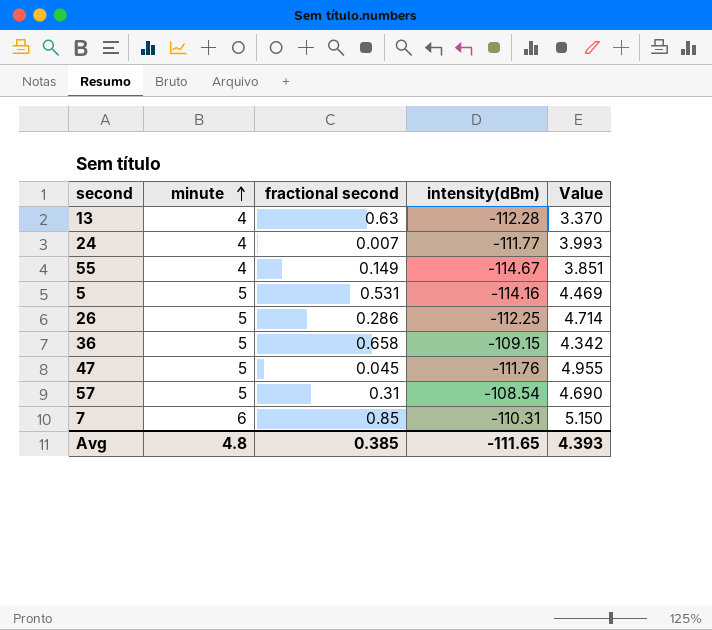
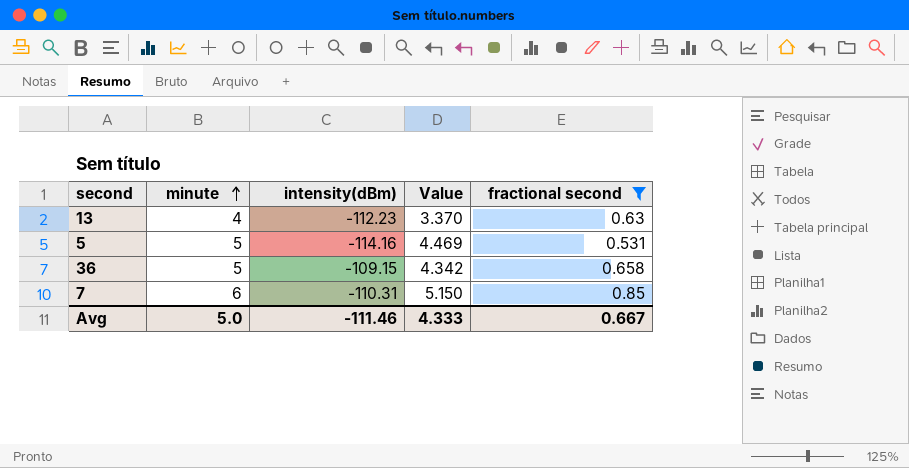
filter: none -> fractional second >= 0.531
column fractional second | position: 3 -> 5
13 | intensity(dBm): -112.28 -> -112.23
Avg | minute: 4.8 -> 5.0
Avg | intensity(dBm): -111.65 -> -111.46
Avg | Value: 4.393 -> 4.333
Avg | fractional second: 0.385 -> 0.667

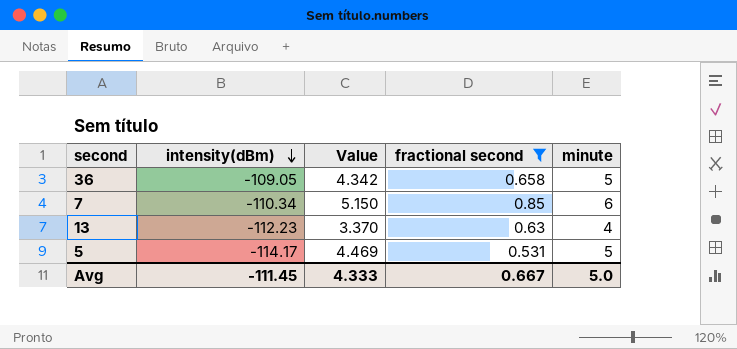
row order: minute ascending -> intensity(dBm) descending
column minute | position: 2 -> 5
36 | intensity(dBm): -109.15 -> -109.05
7 | intensity(dBm): -110.31 -> -110.34
5 | intensity(dBm): -114.16 -> -114.17
Avg | intensity(dBm): -111.46 -> -111.45

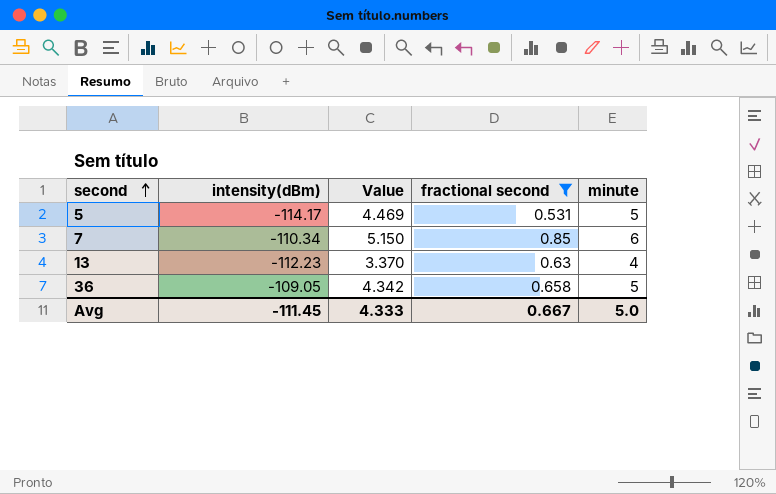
row order: intensity(dBm) descending -> second ascending

